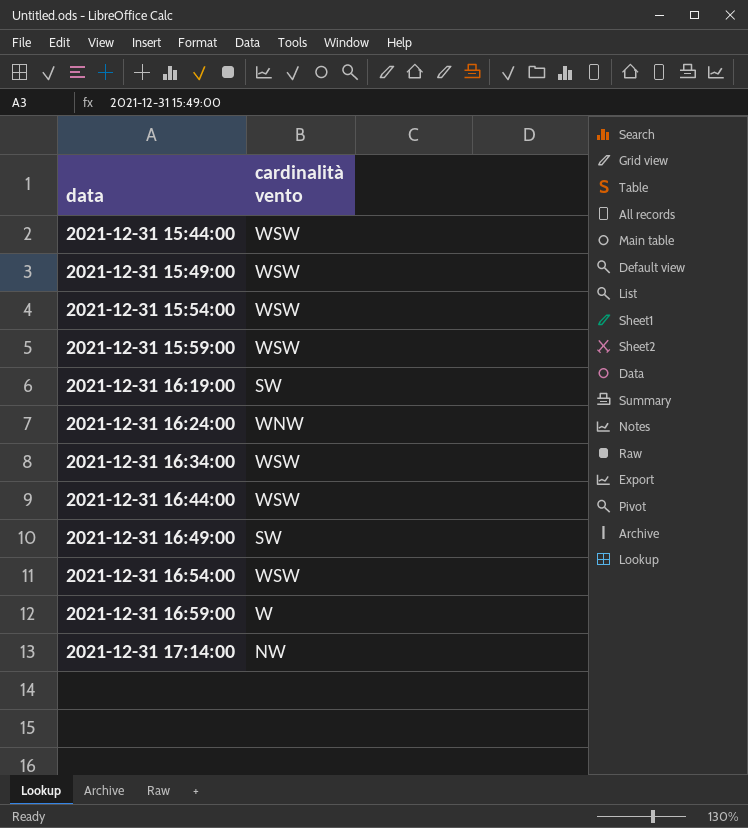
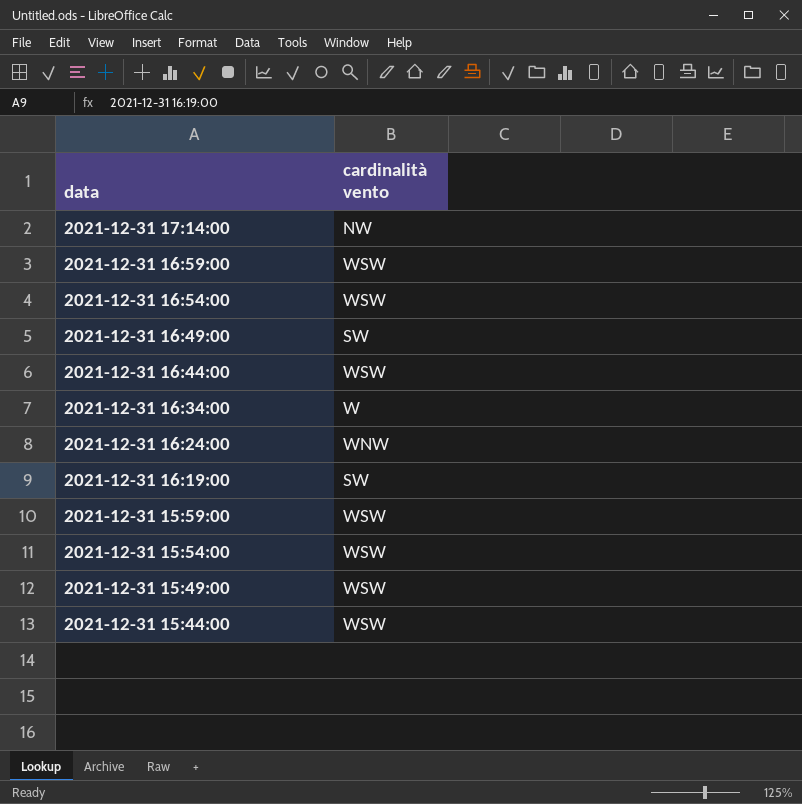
row order: data ascending -> data descending
2021-12-31 16:59:00 | cardinalità vento: W -> WSW
2021-12-31 16:34:00 | cardinalità vento: WSW -> W

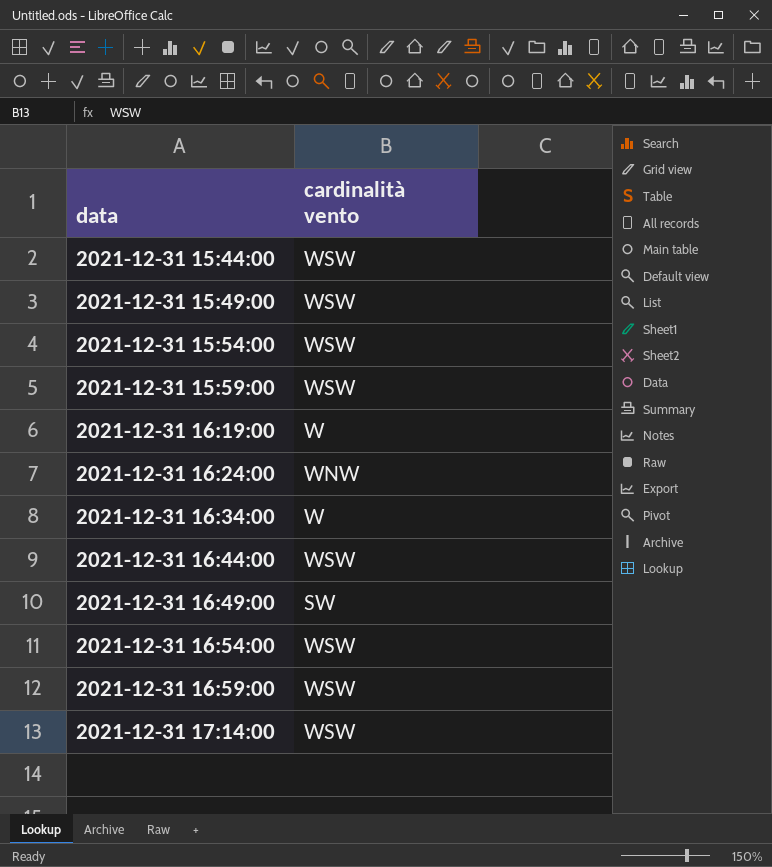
row order: data descending -> data ascending
2021-12-31 16:19:00 | cardinalità vento: SW -> W
2021-12-31 17:14:00 | cardinalità vento: NW -> WSW

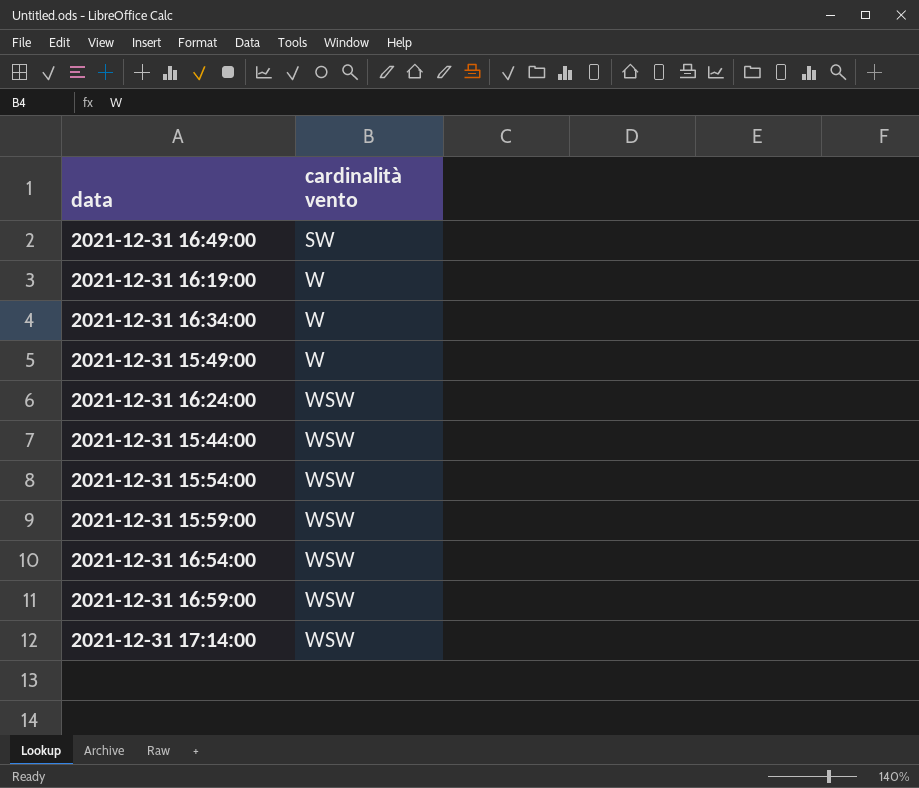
row order: data ascending -> cardinalità vento ascending
row 2021-12-31 16:44:00: WSW -> none
2021-12-31 15:49:00 | cardinalità vento: WSW -> W
2021-12-31 16:24:00 | cardinalità vento: WNW -> WSW

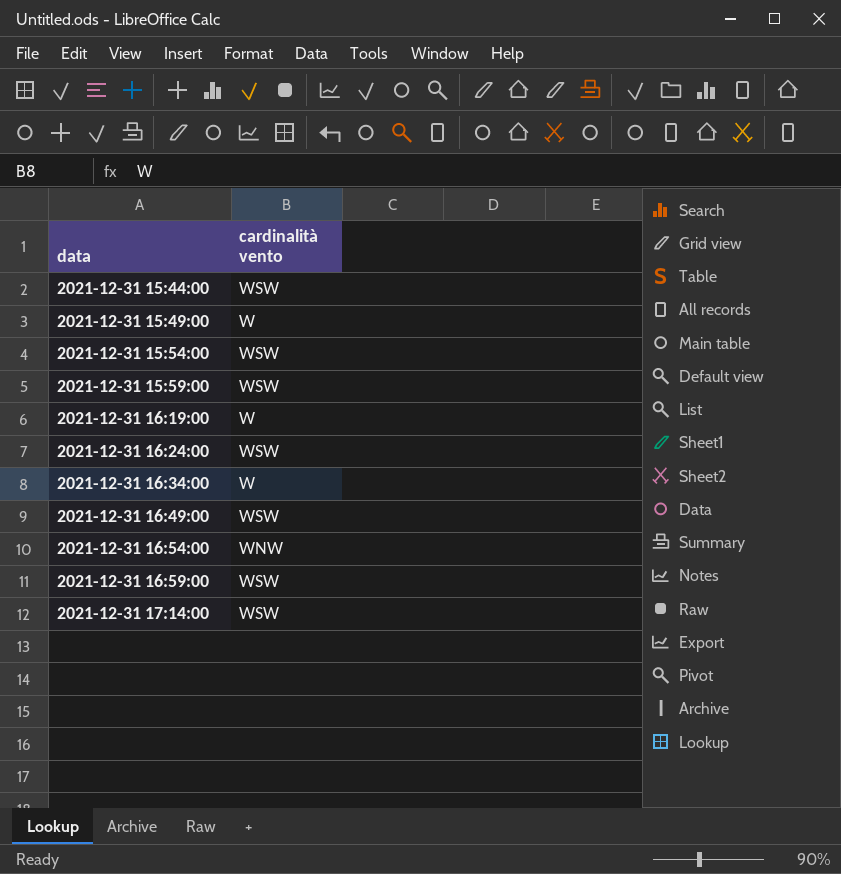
row order: cardinalità vento ascending -> data ascending
2021-12-31 16:49:00 | cardinalità vento: SW -> WSW
2021-12-31 16:54:00 | cardinalità vento: WSW -> WNW

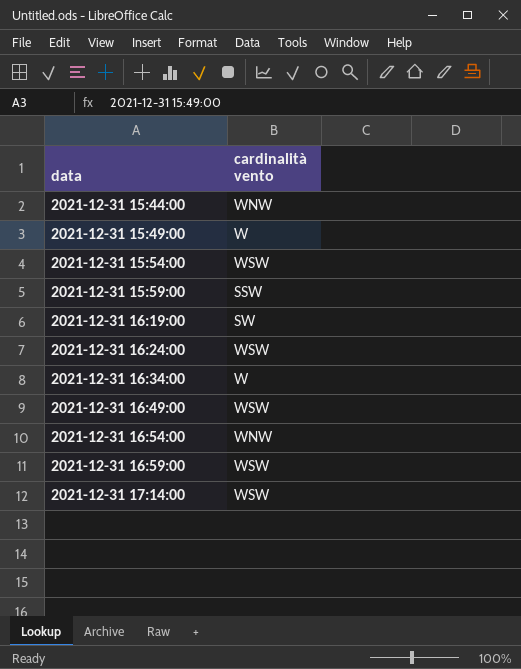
2021-12-31 15:44:00 | cardinalità vento: WSW -> WNW
2021-12-31 15:59:00 | cardinalità vento: WSW -> SSW
2021-12-31 16:19:00 | cardinalità vento: W -> SW

